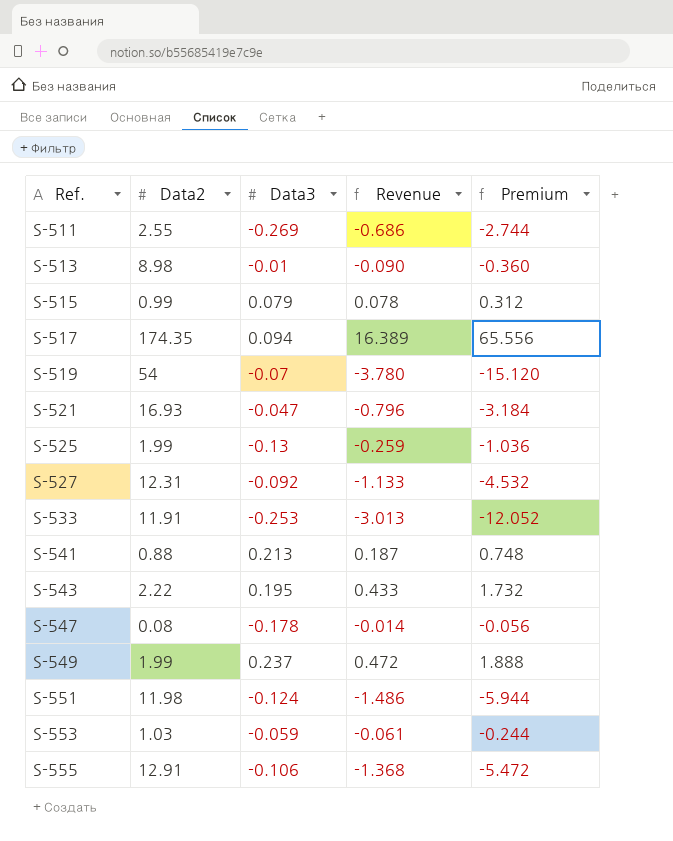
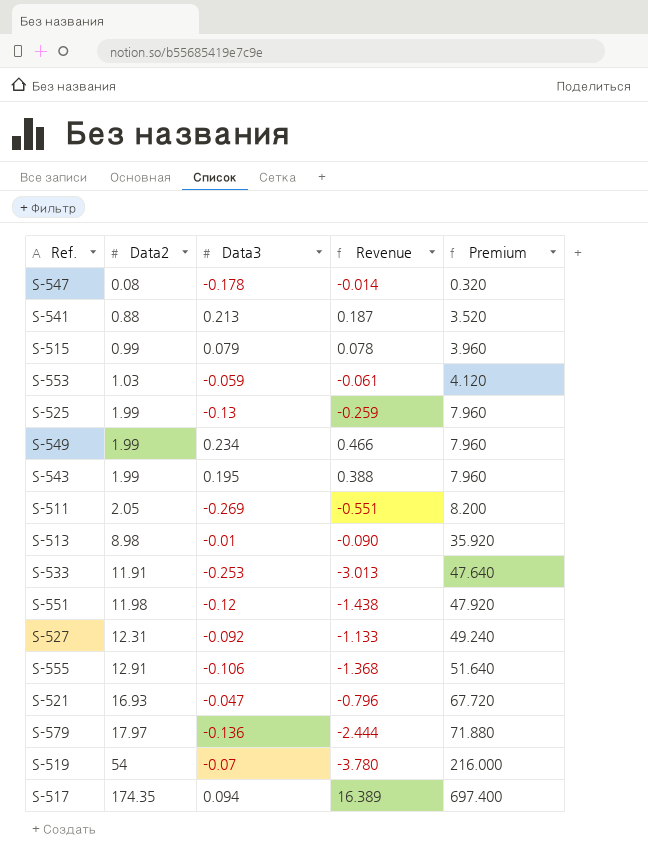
row order: Ref. ascending -> Data2 ascending
column Premium | formula: [Revenue] * 4 -> [Data2] * 4
S-549 | Data3: 0.237 -> 0.234
S-549 | Revenue: 0.472 -> 0.466
S-543 | Data2: 2.22 -> 1.99
S-543 | Revenue: 0.433 -> 0.388
S-511 | Data2: 2.55 -> 2.05
S-511 | Revenue: -0.686 -> -0.551
S-551 | Data3: -0.124 -> -0.12
S-551 | Revenue: -1.486 -> -1.438
row S-579: none -> 17.97 | -0.136 | -2.444 | 71.880

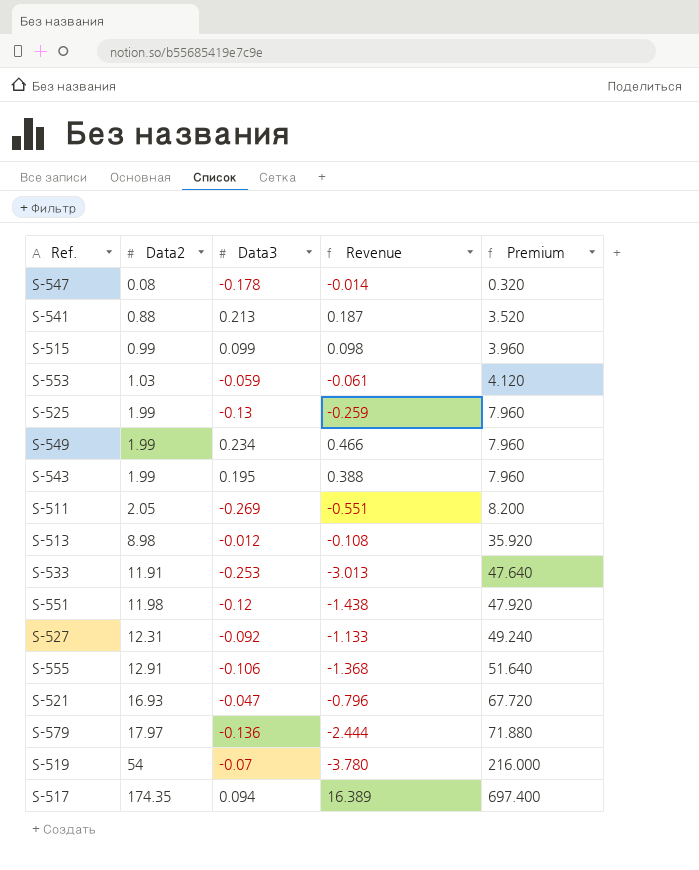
S-515 | Data3: 0.079 -> 0.099
S-515 | Revenue: 0.078 -> 0.098
S-513 | Data3: -0.01 -> -0.012
S-513 | Revenue: -0.090 -> -0.108

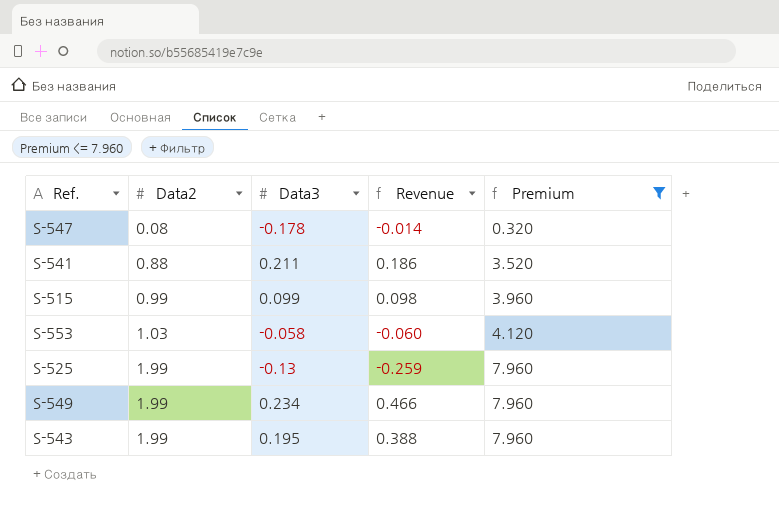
filter: none -> Premium <= 7.960
S-541 | Data3: 0.213 -> 0.211
S-541 | Revenue: 0.187 -> 0.186
S-553 | Data3: -0.059 -> -0.058
S-553 | Revenue: -0.061 -> -0.060

